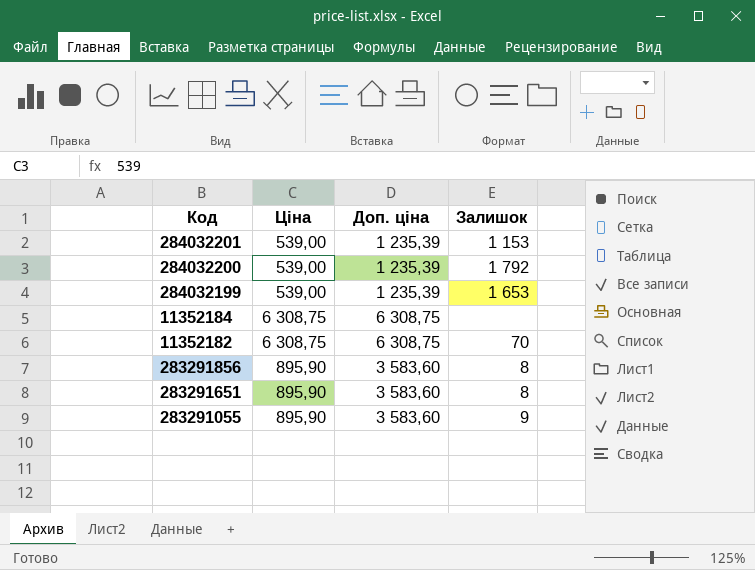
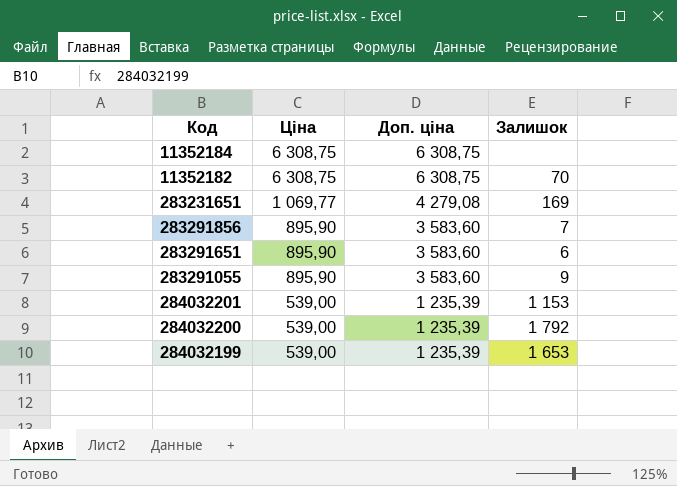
row order: none -> Ціна descending
row 283231651: none -> 1 069,77 | 4 279,08 | 169
283291856 | Залишок: 8 -> 7
283291651 | Залишок: 8 -> 6

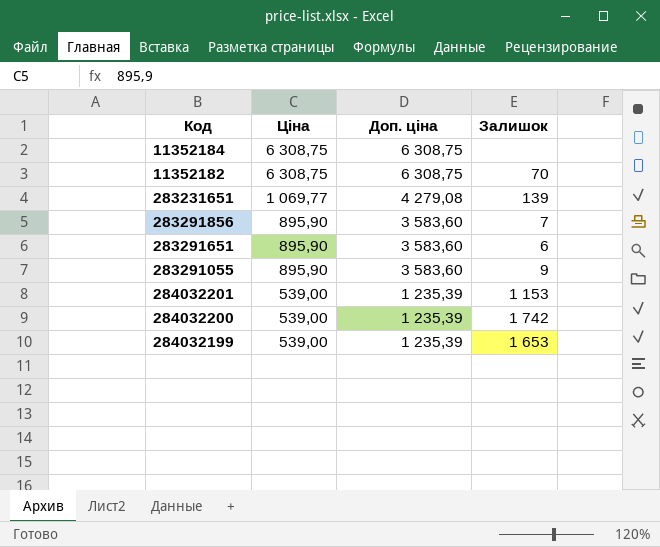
283231651 | Залишок: 169 -> 139
284032200 | Залишок: 1 792 -> 1 742

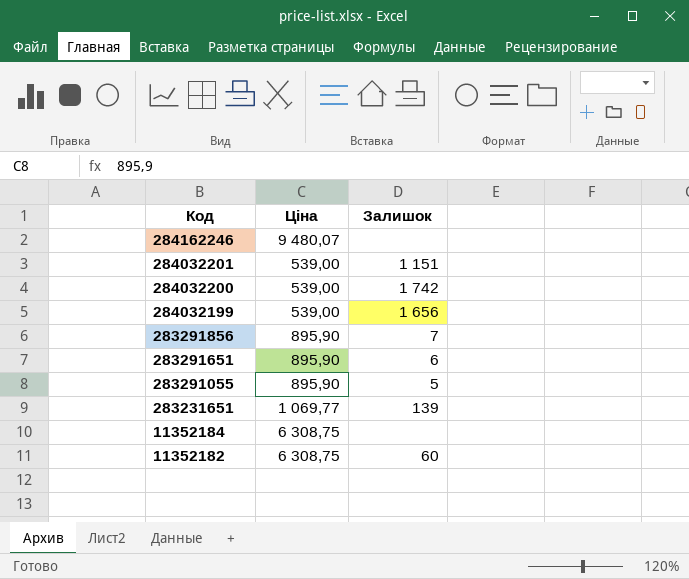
row order: Ціна descending -> Код descending
column Доп. ціна | position: 3 -> none
row 284162246: none -> 9 480,07 | none
284032201 | Залишок: 1 153 -> 1 151
284032199 | Залишок: 1 653 -> 1 656
283291055 | Залишок: 9 -> 5
11352182 | Залишок: 70 -> 60

